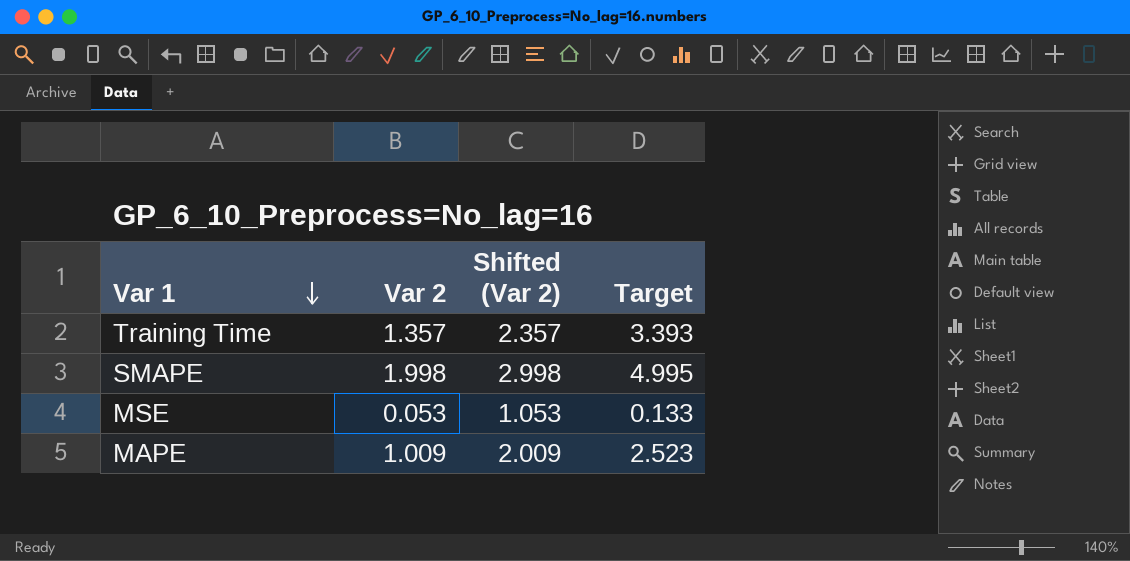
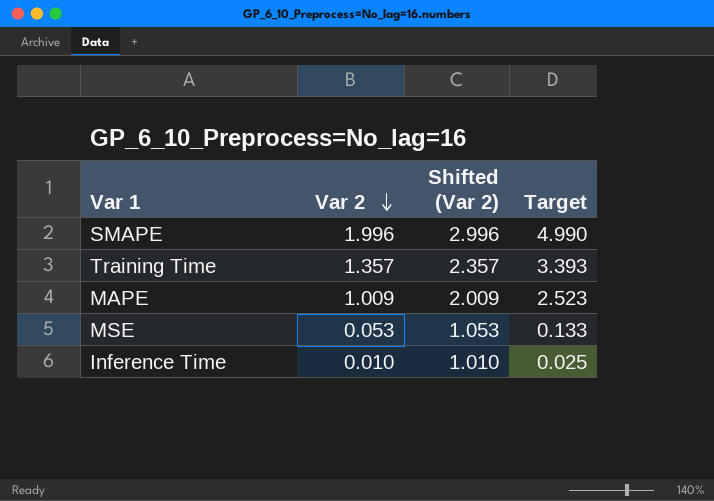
row order: Var 1 descending -> Var 2 descending
SMAPE | Var 2: 1.998 -> 1.996
SMAPE | Shifted (Var 2): 2.998 -> 2.996
SMAPE | Target: 4.995 -> 4.990
row Inference Time: none -> 0.010 | 1.010 | 0.025

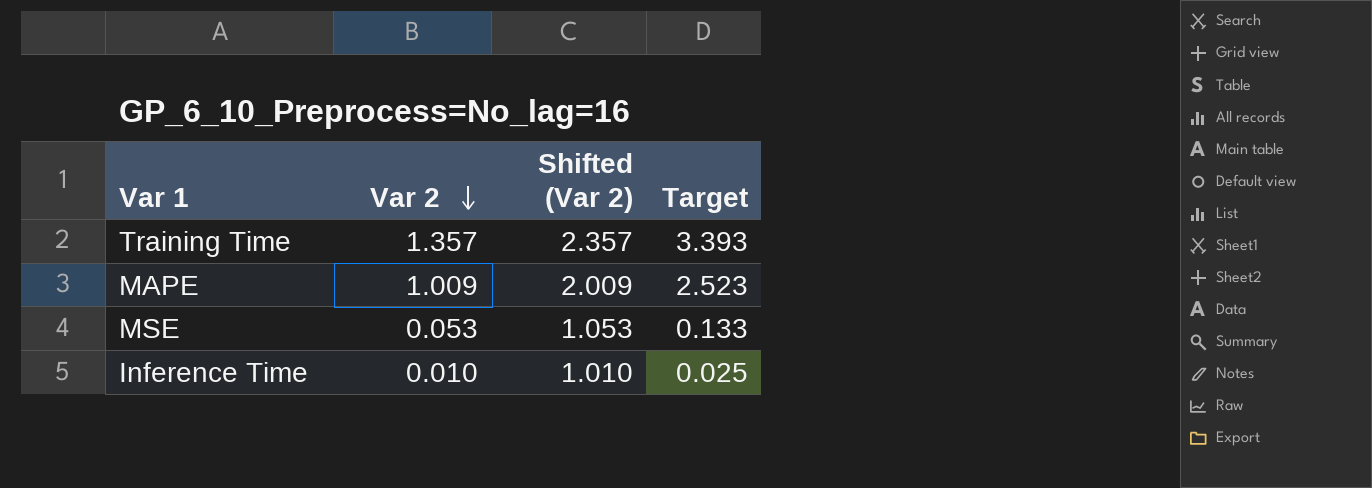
row SMAPE: 1.996 | 2.996 | 4.990 -> none

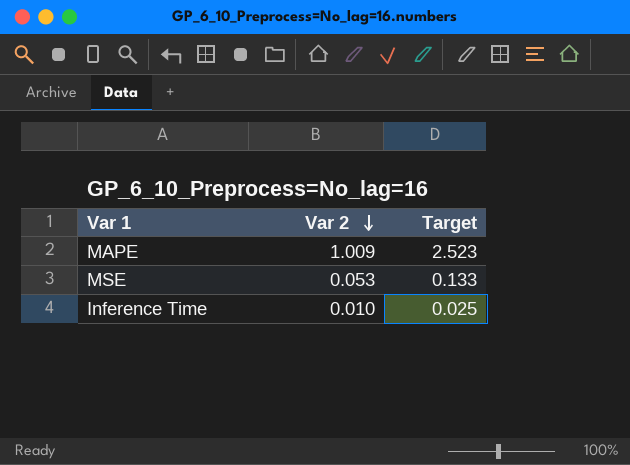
column Shifted (Var 2) | formula: [Var 2] + 1 -> none
row Training Time: 1.357 | 2.357 | 3.393 -> none

